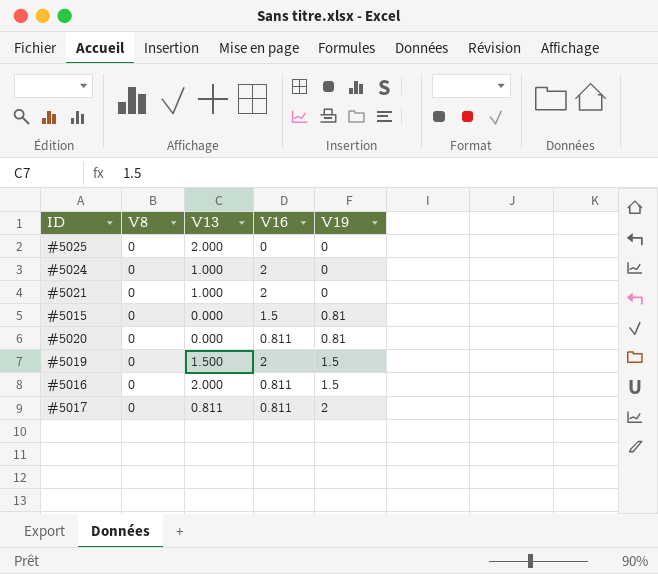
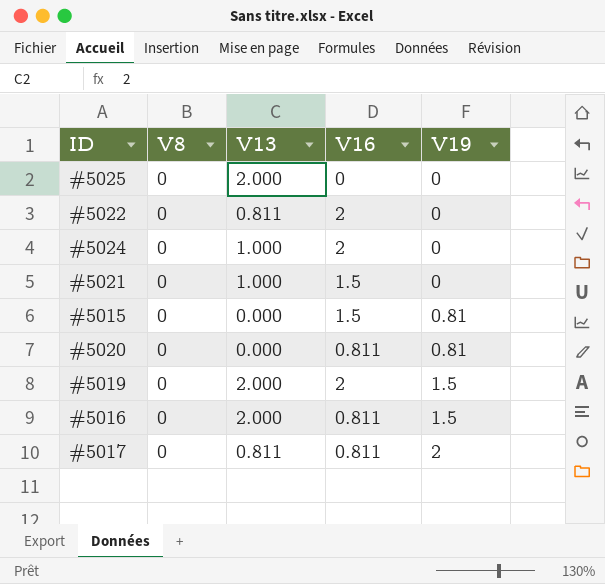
row #5022: none -> 0 | 0.811 | 2 | 0
#5021 | V16: 2 -> 1.5
#5019 | V13: 1.500 -> 2.000

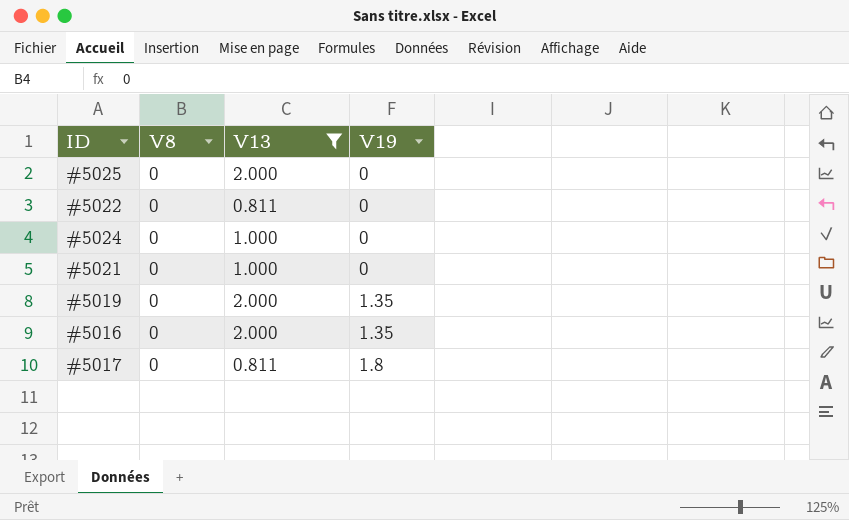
filter: none -> V13 != 0.000
column V16 | position: 4 -> none
#5019 | V19: 1.5 -> 1.35
#5016 | V19: 1.5 -> 1.35
#5017 | V19: 2 -> 1.8

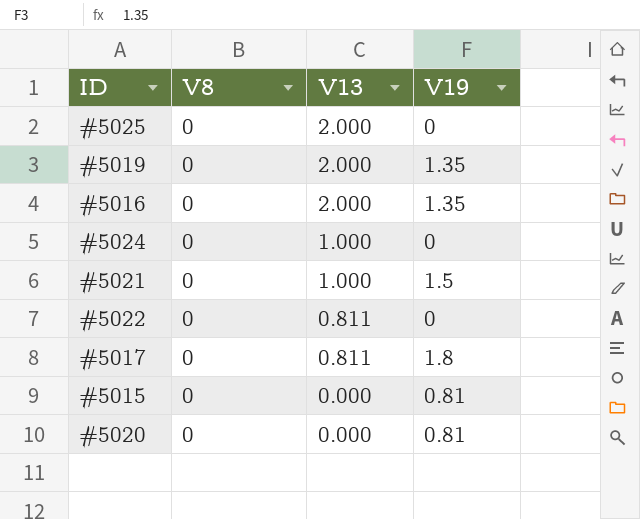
filter: V13 != 0.000 -> none
row order: V19 ascending -> V13 descending
#5021 | V19: 0 -> 1.5

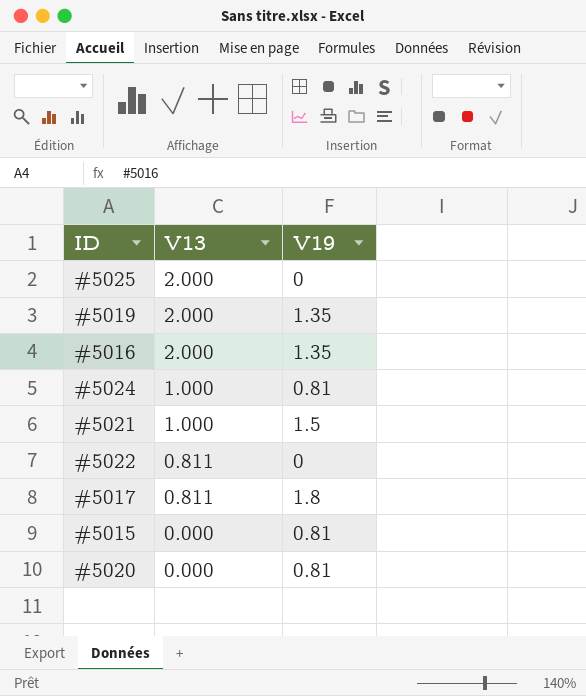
column V8 | position: 2 -> none
#5024 | V19: 0 -> 0.81

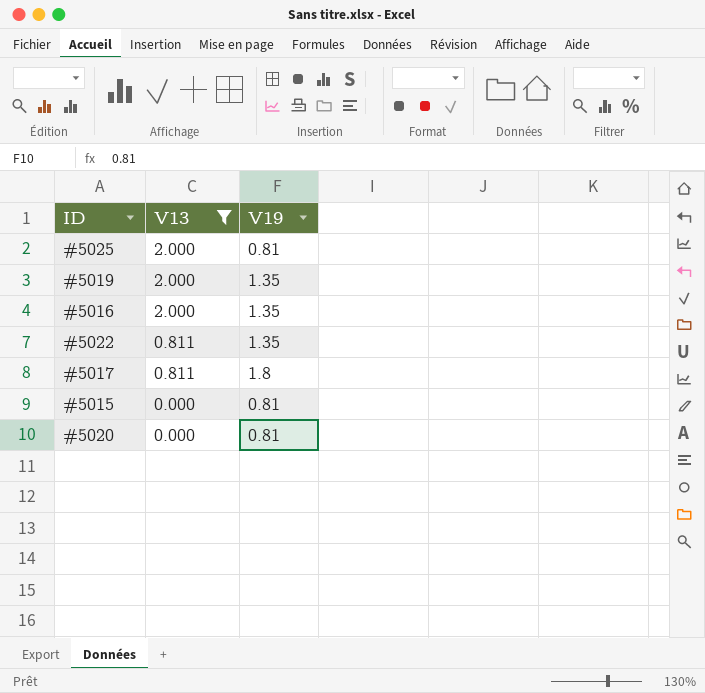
filter: none -> V13 != 1.000
#5025 | V19: 0 -> 0.81
#5022 | V19: 0 -> 1.35

